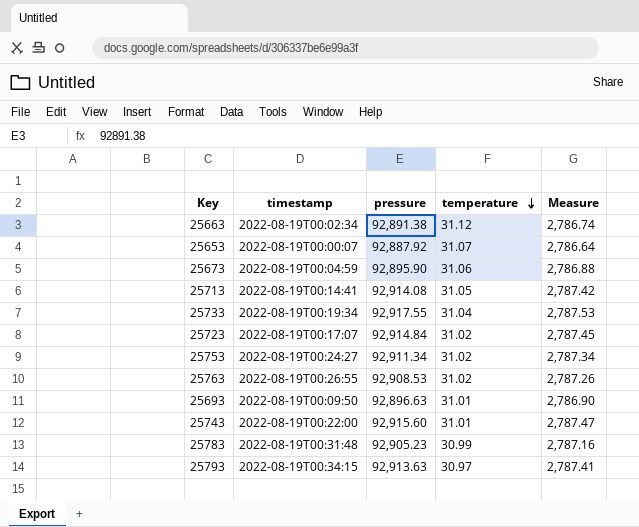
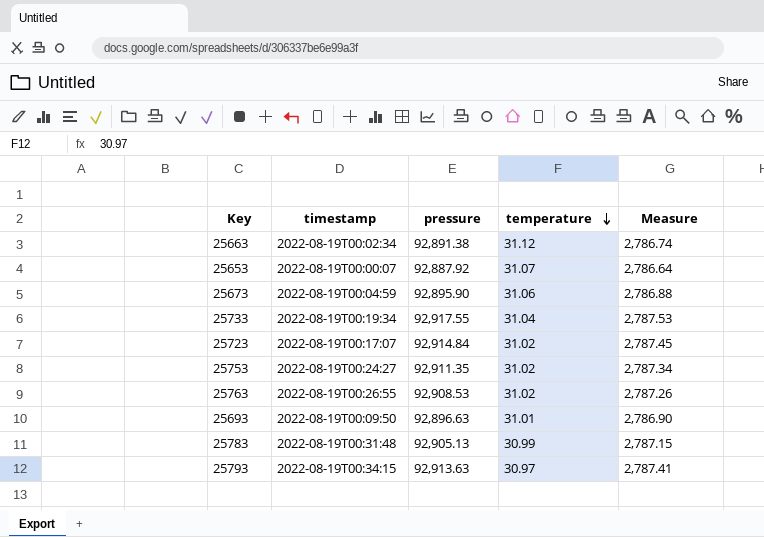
row 25713: 2022-08-19T00:14:41 | 92,914.08 | 31.05 | 2,787.42 -> none
row 25743: 2022-08-19T00:22:00 | 92,915.60 | 31.01 | 2,787.47 -> none
25753 | pressure: 92,911.34 -> 92,911.35
25783 | pressure: 92,905.23 -> 92,905.13
25783 | Measure: 2,787.16 -> 2,787.15

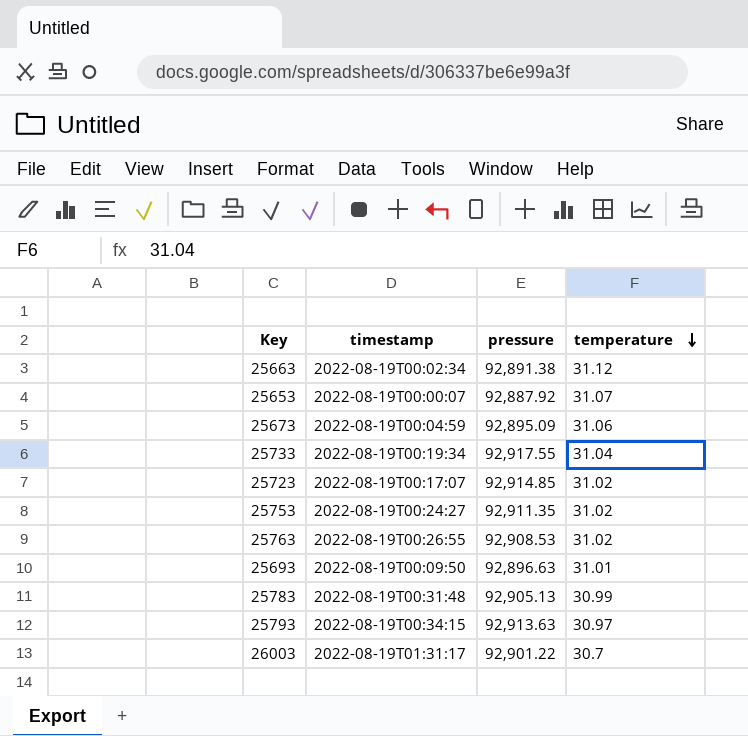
column Measure | formula: [pressure] * 0.03 -> none
25673 | pressure: 92,895.90 -> 92,895.09
25723 | pressure: 92,914.84 -> 92,914.85
row 26003: none -> 2022-08-19T01:31:17 | 92,901.22 | 30.7

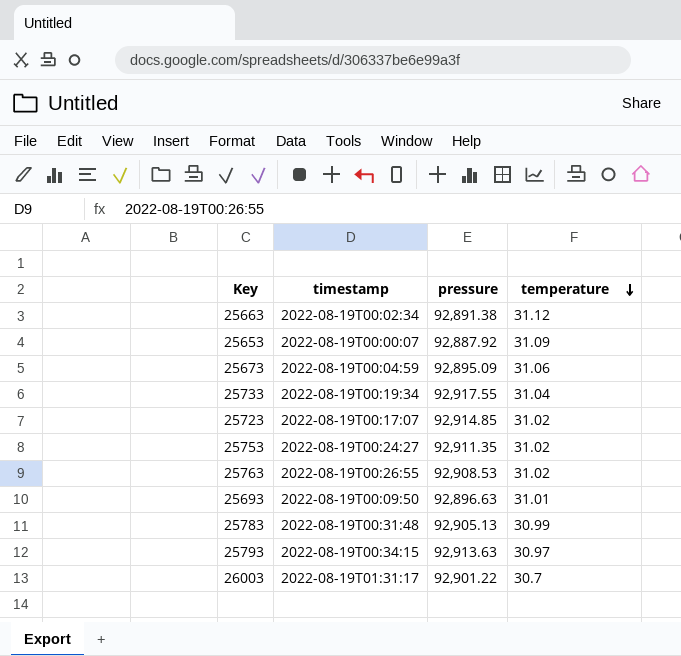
25653 | temperature: 31.07 -> 31.09

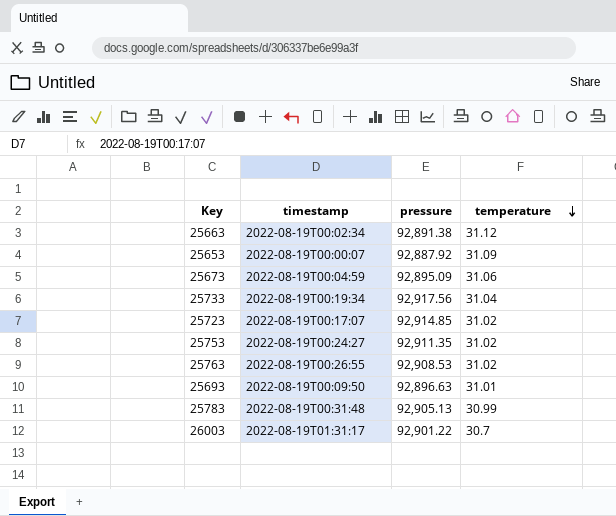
row 25793: 2022-08-19T00:34:15 | 92,913.63 | 30.97 -> none
25733 | pressure: 92,917.55 -> 92,917.56

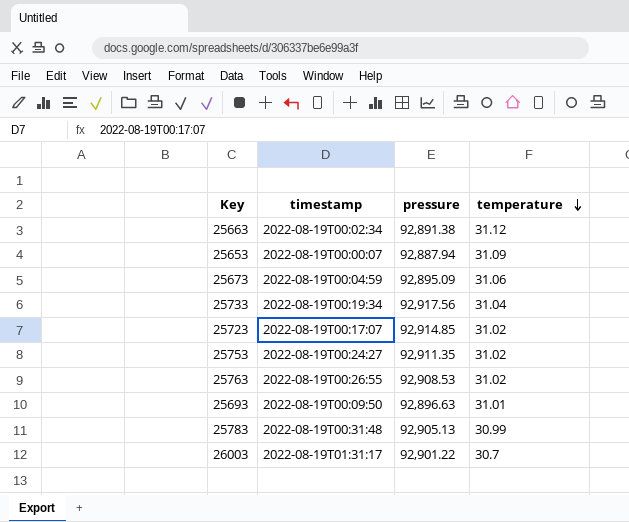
25653 | pressure: 92,887.92 -> 92,887.94

